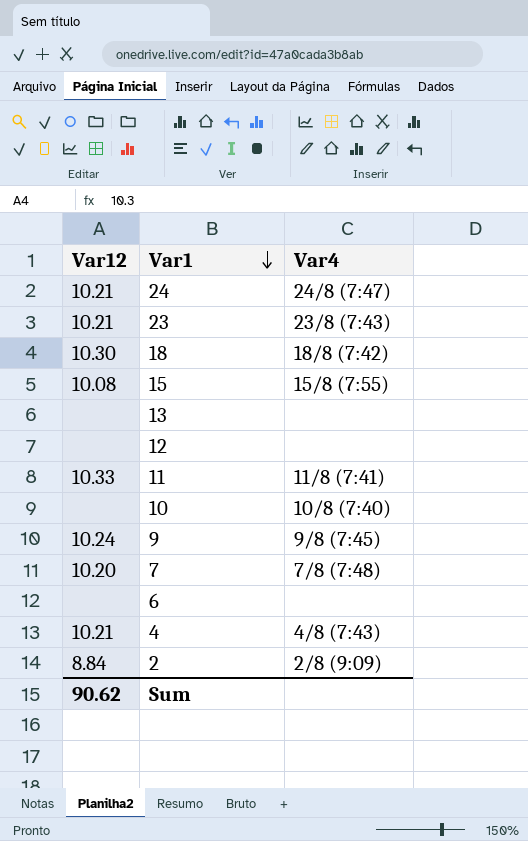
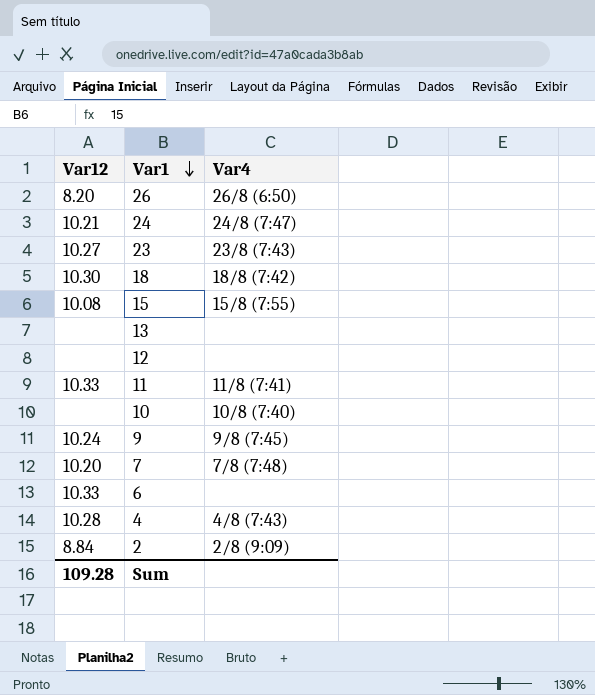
row 26: none -> 8.20 | 26/8 (6:50)
23 | Var12: 10.21 -> 10.27
6 | Var12: none -> 10.33
4 | Var12: 10.21 -> 10.28
Sum | Var12: 90.62 -> 109.28

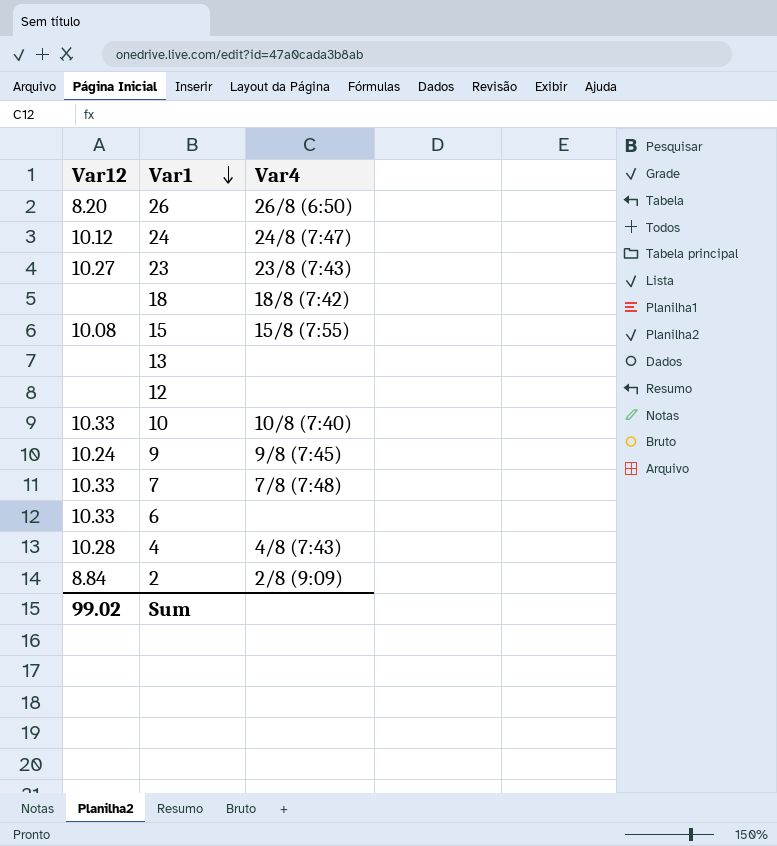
row 11: 10.33 | 11/8 (7:41) -> none
24 | Var12: 10.21 -> 10.12
18 | Var12: 10.30 -> none
10 | Var12: none -> 10.33
7 | Var12: 10.20 -> 10.33
Sum | Var12: 109.28 -> 99.02

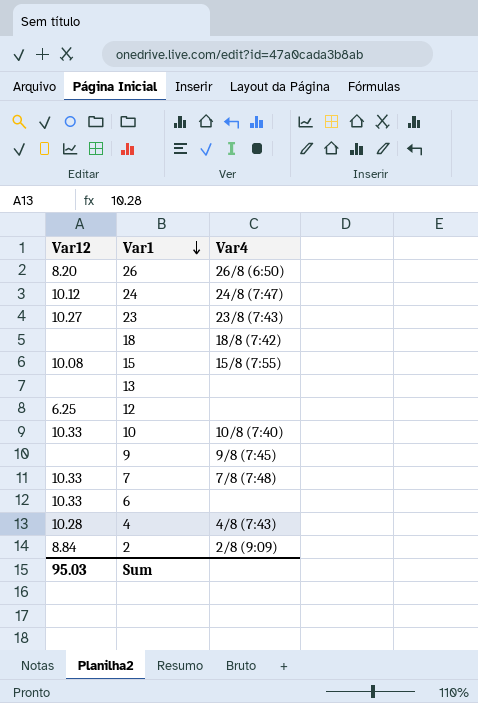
12 | Var12: none -> 6.25
9 | Var12: 10.24 -> none
Sum | Var12: 99.02 -> 95.03

